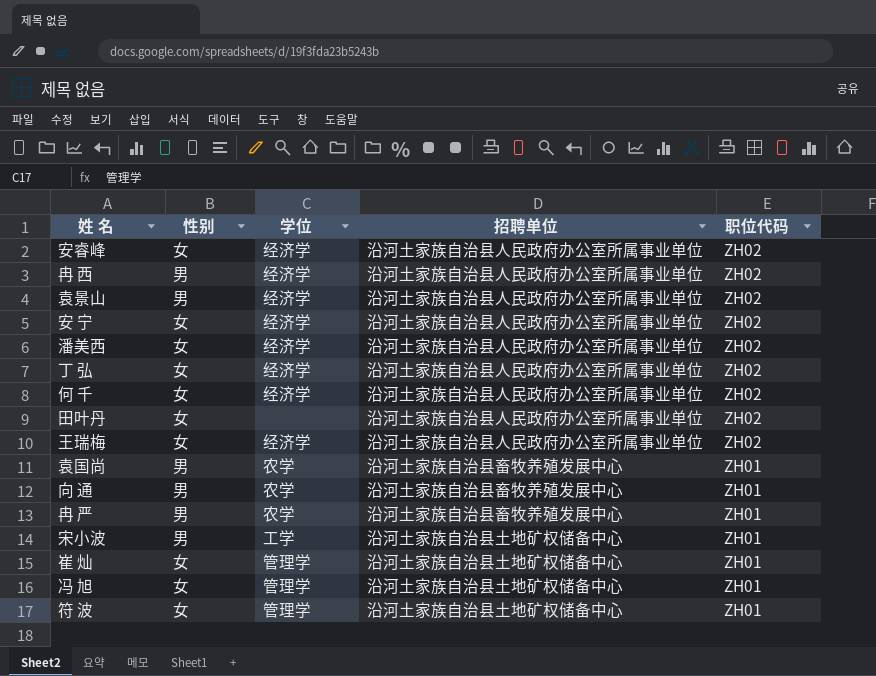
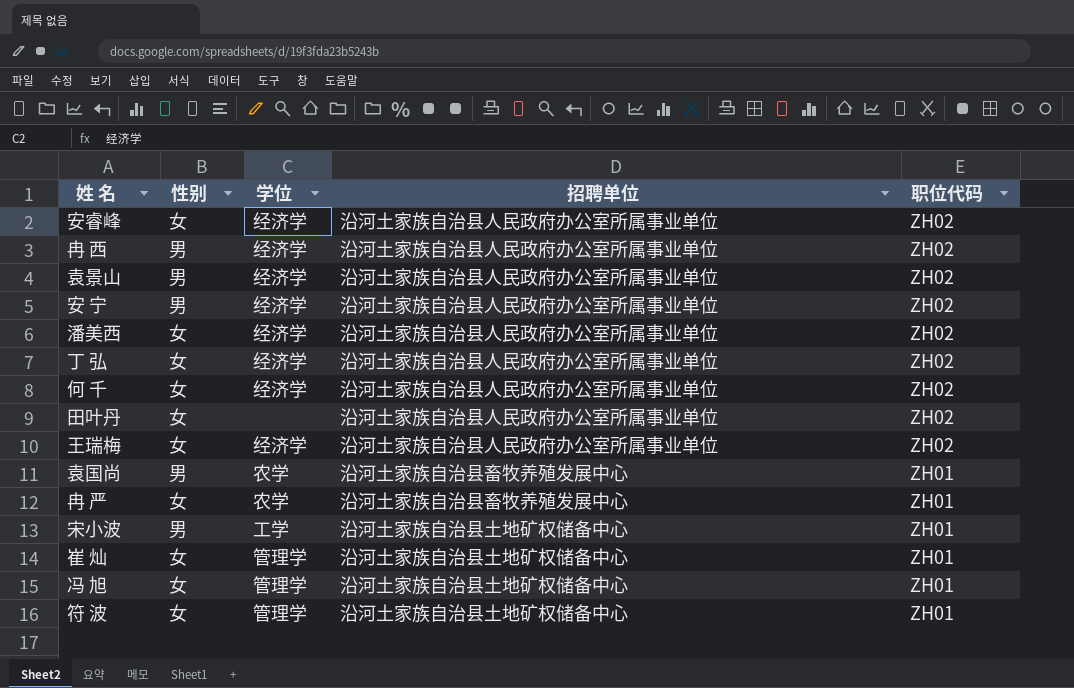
row 向 通: 男 | 农学 | 沿河土家族自治县畜牧养殖发展中心 | ZH01 -> none
安 宁 | 性别: 女 -> 男
冉 严 | 性别: 男 -> 女

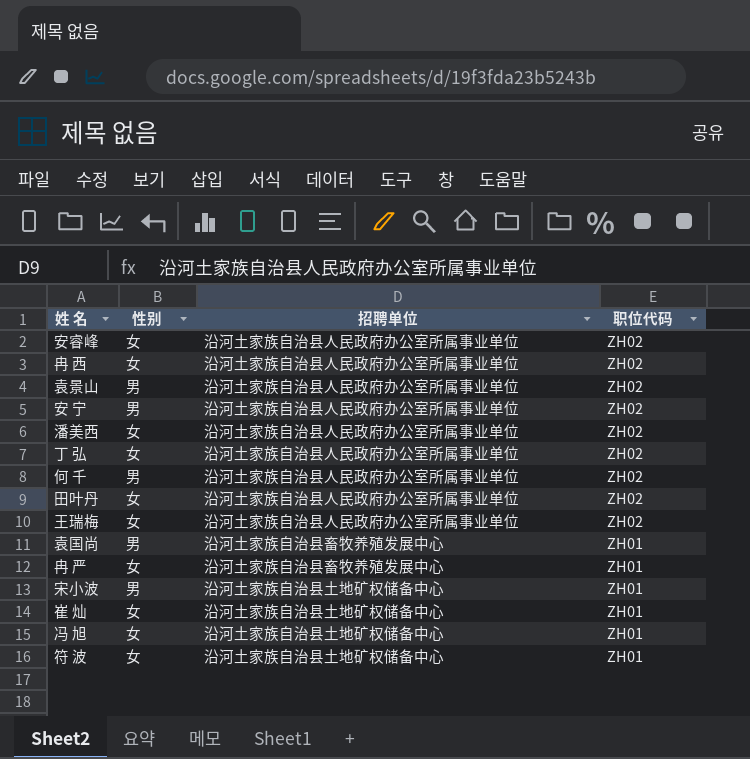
column 学位 | position: 3 -> none
冉 西 | 性别: 男 -> 女
何 千 | 性别: 女 -> 男

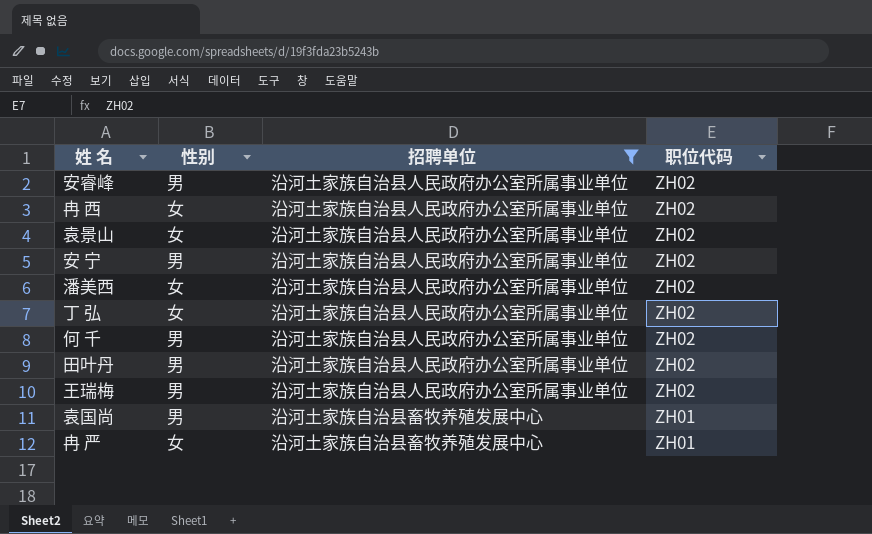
filter: none -> 招聘单位 != 沿河土家族自治县土地矿权储备中心
安睿峰 | 性别: 女 -> 男
袁景山 | 性别: 男 -> 女
田叶丹 | 性别: 女 -> 男
王瑞梅 | 性别: 女 -> 男

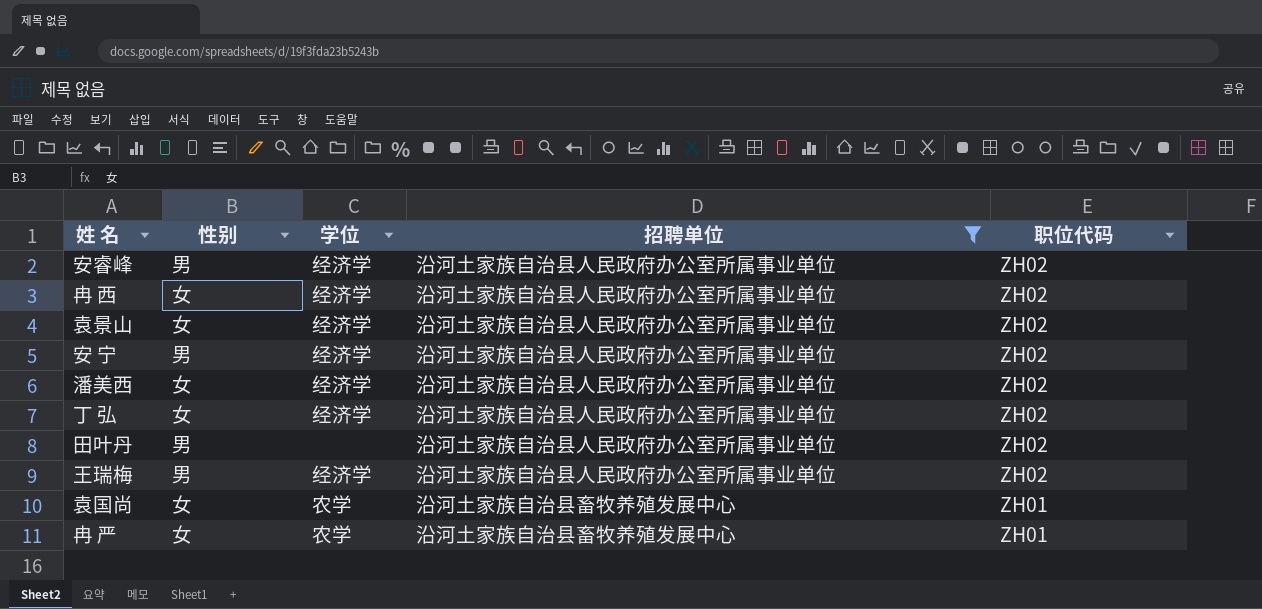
column 学位 | position: none -> 3
row 何 千: 男 | 沿河土家族自治县人民政府办公室所属事业单位 | ZH02 -> none
袁国尚 | 性别: 男 -> 女

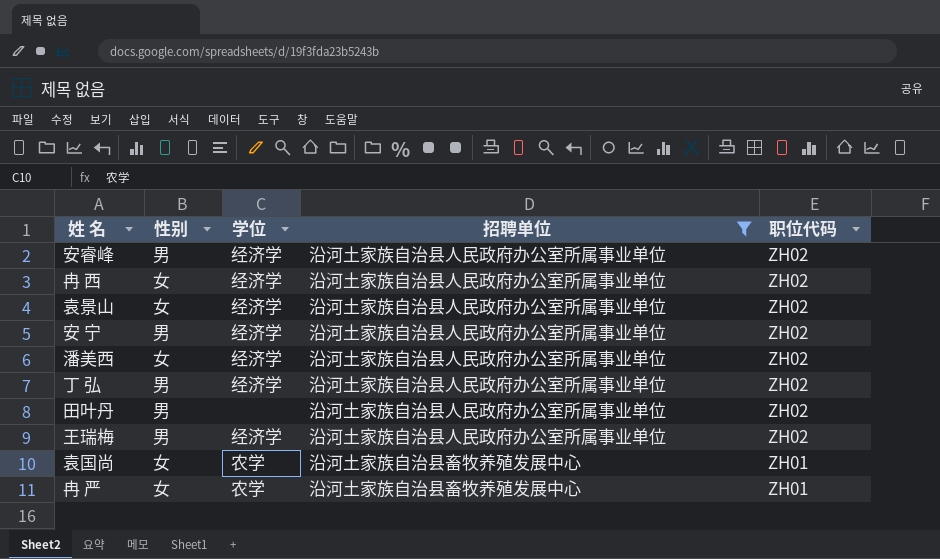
丁 弘 | 性别: 女 -> 男

